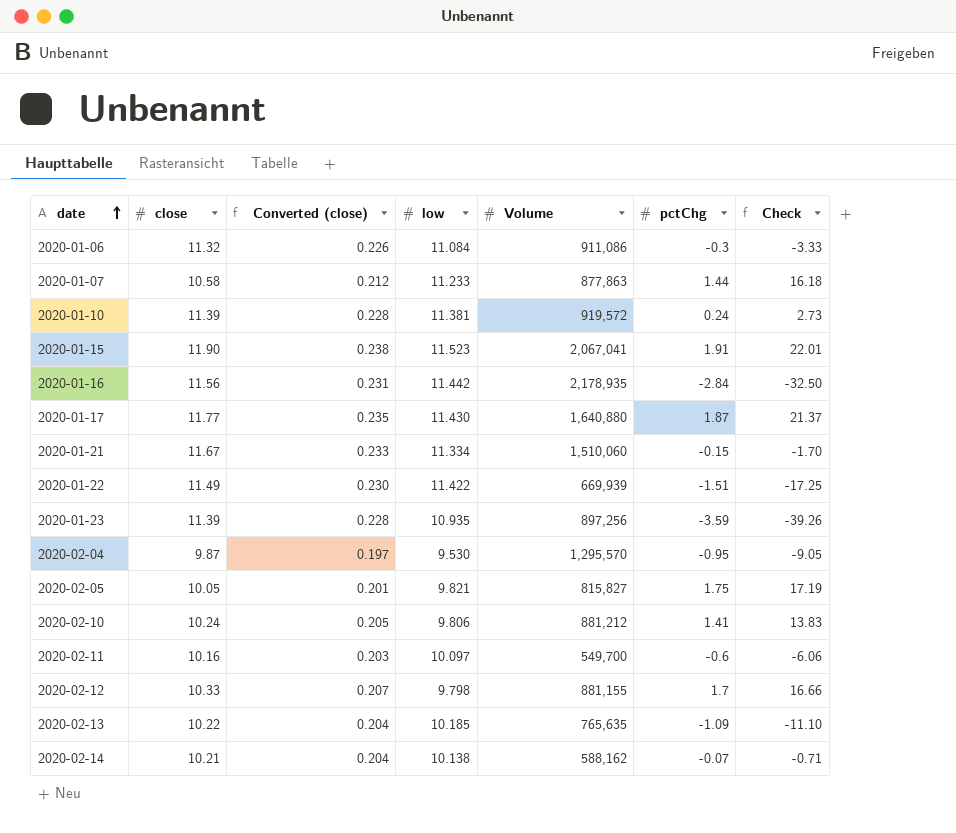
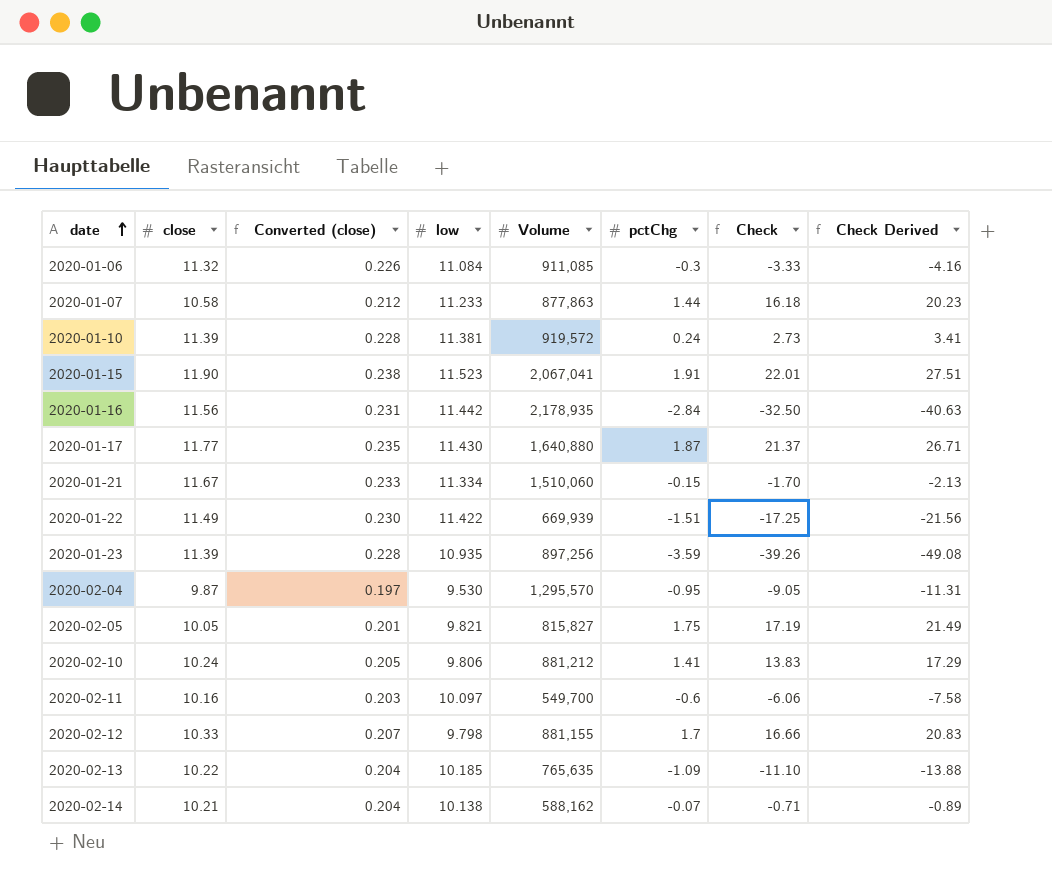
column Check Derived | formula: none -> [Check] * 1.25
2020-01-06 | Volume: 911,086 -> 911,085

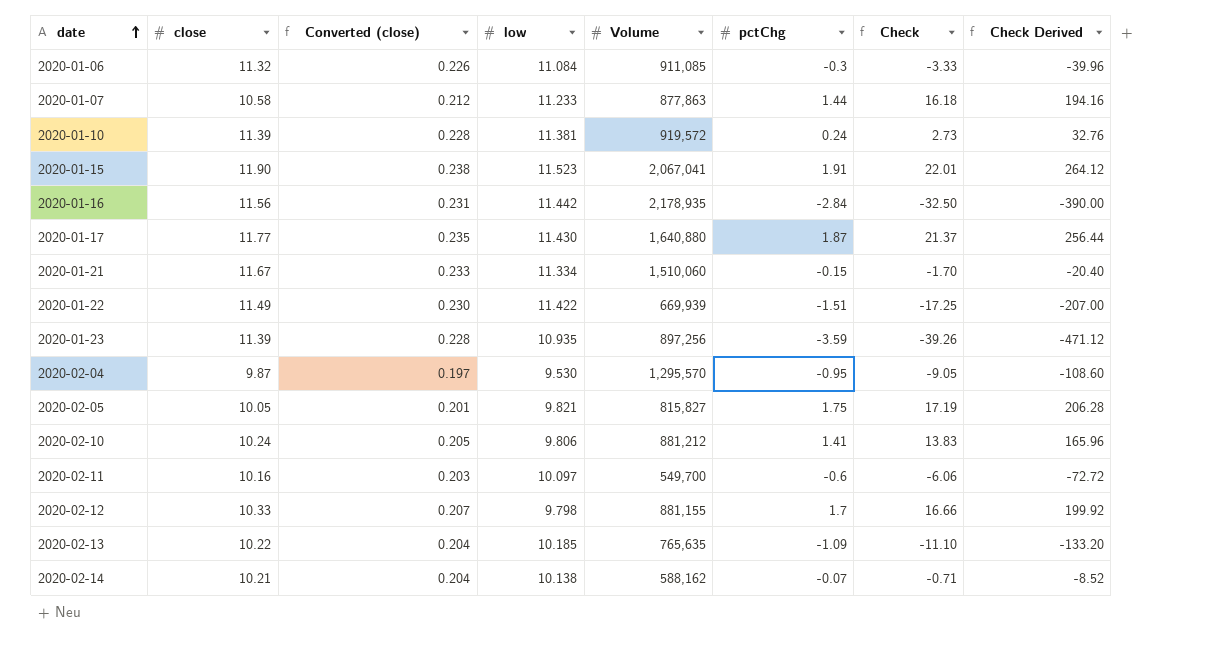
column Check Derived | formula: [Check] * 1.25 -> [Check] * 12

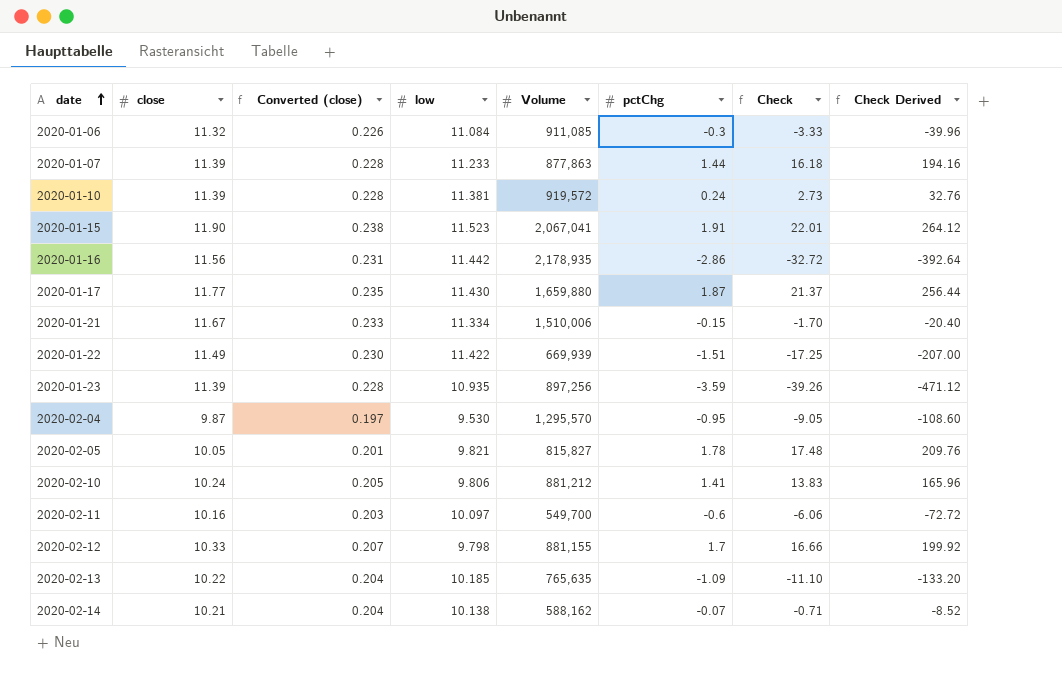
2020-01-07 | close: 10.58 -> 11.39
2020-01-07 | Converted (close): 0.212 -> 0.228
2020-01-16 | pctChg: -2.84 -> -2.86
2020-01-16 | Check: -32.50 -> -32.72
2020-01-16 | Check Derived: -390.00 -> -392.64
2020-01-17 | Volume: 1,640,880 -> 1,659,880
2020-01-21 | Volume: 1,510,060 -> 1,510,006
2020-02-05 | pctChg: 1.75 -> 1.78
2020-02-05 | Check: 17.19 -> 17.48
2020-02-05 | Check Derived: 206.28 -> 209.76

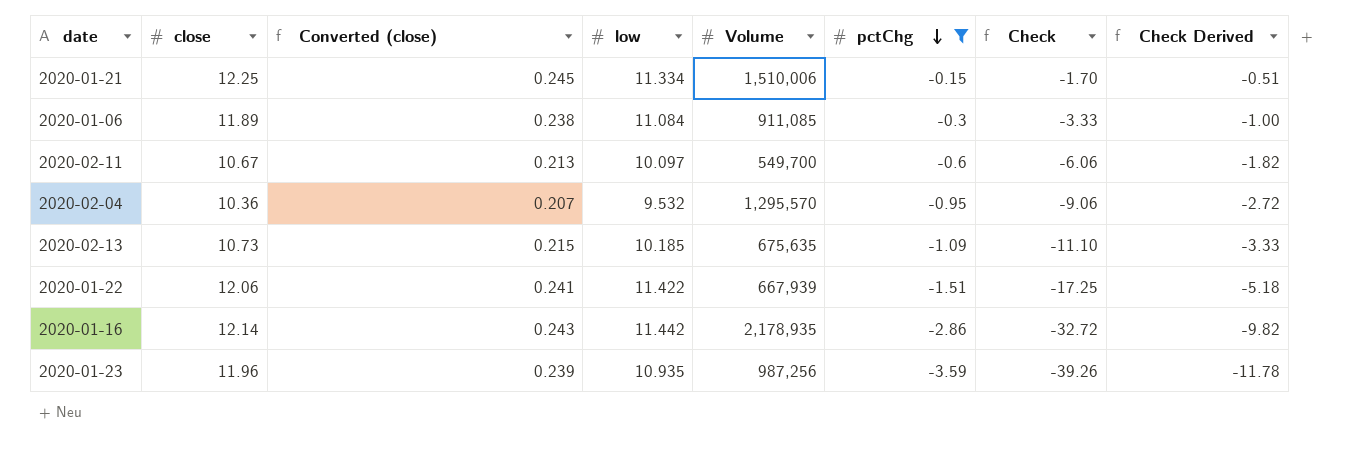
filter: none -> pctChg <= -0.15
row order: date ascending -> pctChg descending
column Check Derived | formula: [Check] * 12 -> [Check] * 0.3
2020-01-21 | close: 11.67 -> 12.25
2020-01-21 | Converted (close): 0.233 -> 0.245
2020-01-06 | close: 11.32 -> 11.89
2020-01-06 | Converted (close): 0.226 -> 0.238
2020-02-11 | close: 10.16 -> 10.67
2020-02-11 | Converted (close): 0.203 -> 0.213
2020-02-04 | close: 9.87 -> 10.36
2020-02-04 | Converted (close): 0.197 -> 0.207
2020-02-04 | low: 9.530 -> 9.532
2020-02-04 | Check: -9.05 -> -9.06
2020-02-13 | close: 10.22 -> 10.73
2020-02-13 | Converted (close): 0.204 -> 0.215
2020-02-13 | Volume: 765,635 -> 675,635
2020-01-22 | close: 11.49 -> 12.06
2020-01-22 | Converted (close): 0.230 -> 0.241
2020-01-22 | Volume: 669,939 -> 667,939
2020-01-16 | close: 11.56 -> 12.14
2020-01-16 | Converted (close): 0.231 -> 0.243
2020-01-23 | close: 11.39 -> 11.96
2020-01-23 | Converted (close): 0.228 -> 0.239
2020-01-23 | Volume: 897,256 -> 987,256

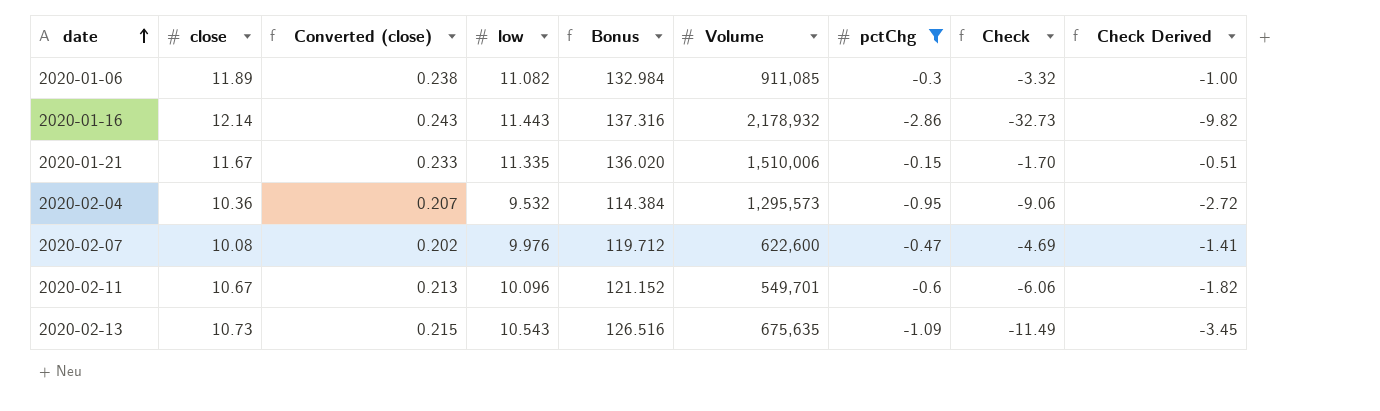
row order: pctChg descending -> date ascending
column Bonus | formula: none -> [low] * 12
row 2020-01-22: 12.06 | 0.241 | 11.422 | 667,939 | -1.51 | -17.25 | -5.18 -> none
row 2020-01-23: 11.96 | 0.239 | 10.935 | 987,256 | -3.59 | -39.26 | -11.78 -> none
2020-01-06 | low: 11.084 -> 11.082
2020-01-06 | Check: -3.33 -> -3.32
2020-01-16 | low: 11.442 -> 11.443
2020-01-16 | Volume: 2,178,935 -> 2,178,932
2020-01-16 | Check: -32.72 -> -32.73
2020-01-21 | close: 12.25 -> 11.67
2020-01-21 | Converted (close): 0.245 -> 0.233
2020-01-21 | low: 11.334 -> 11.335
2020-02-04 | Volume: 1,295,570 -> 1,295,573
row 2020-02-07: none -> 10.08 | 0.202 | 9.976 | 119.712 | 622,600 | -0.47 | -4.69 | -1.41
2020-02-11 | low: 10.097 -> 10.096
2020-02-11 | Volume: 549,700 -> 549,701
2020-02-13 | low: 10.185 -> 10.543
2020-02-13 | Check: -11.10 -> -11.49
2020-02-13 | Check Derived: -3.33 -> -3.45

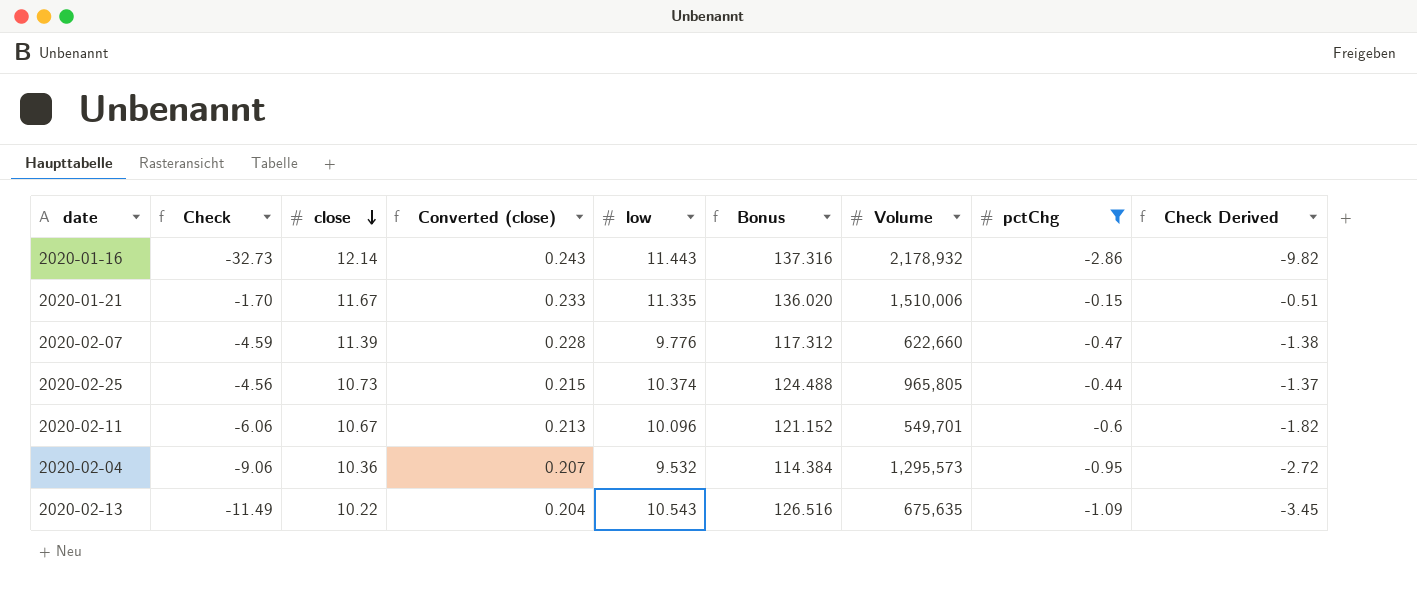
row order: date ascending -> close descending
column Check | position: 8 -> 2
row 2020-01-06: 11.89 | 0.238 | 11.082 | 132.984 | 911,085 | -0.3 | -3.32 | -1.00 -> none
2020-02-07 | Check: -4.69 -> -4.59
2020-02-07 | close: 10.08 -> 11.39
2020-02-07 | Converted (close): 0.202 -> 0.228
2020-02-07 | low: 9.976 -> 9.776
2020-02-07 | Bonus: 119.712 -> 117.312
2020-02-07 | Volume: 622,600 -> 622,660
2020-02-07 | Check Derived: -1.41 -> -1.38
row 2020-02-25: none -> -4.56 | 10.73 | 0.215 | 10.374 | 124.488 | 965,805 | -0.44 | -1.37
2020-02-13 | close: 10.73 -> 10.22
2020-02-13 | Converted (close): 0.215 -> 0.204

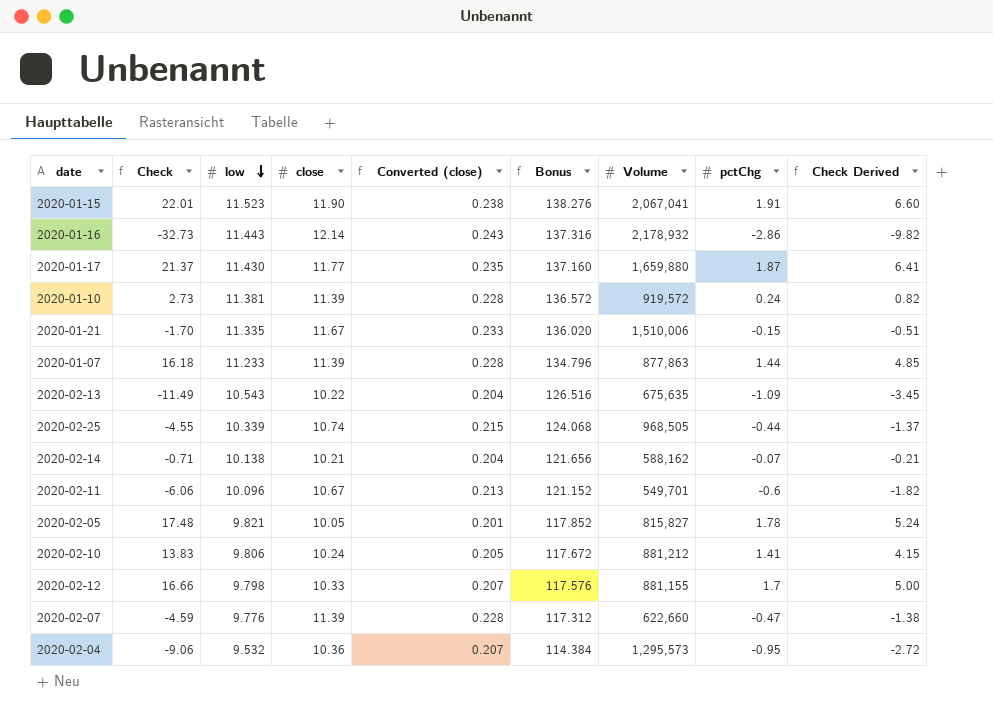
filter: pctChg <= -0.15 -> none
row order: close descending -> low descending
column low | position: 5 -> 3
2020-02-25 | Check: -4.56 -> -4.55
2020-02-25 | low: 10.374 -> 10.339
2020-02-25 | close: 10.73 -> 10.74
2020-02-25 | Bonus: 124.488 -> 124.068
2020-02-25 | Volume: 965,805 -> 968,505

